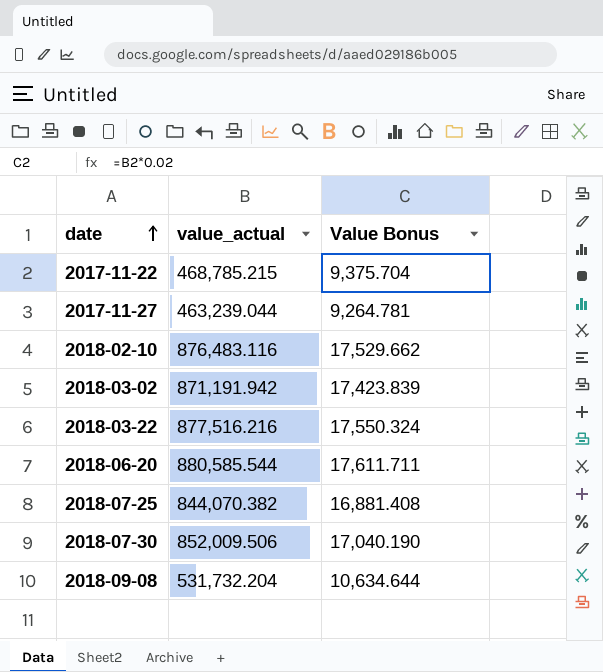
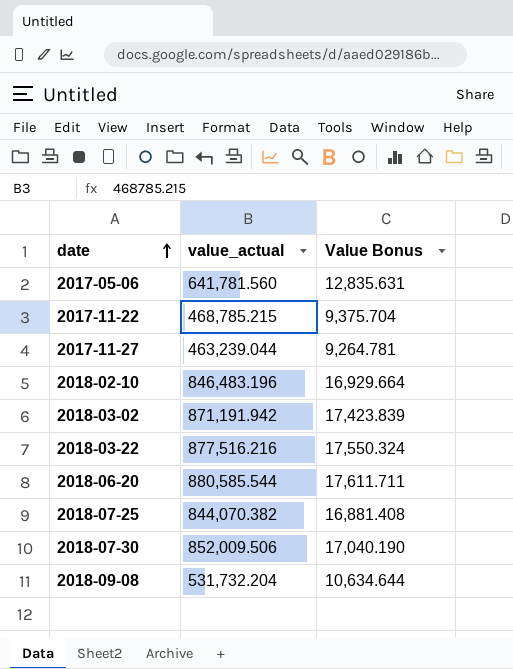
row 2017-05-06: none -> 641,781.560 | 12,835.631
2018-02-10 | value_actual: 876,483.116 -> 846,483.196
2018-02-10 | Value Bonus: 17,529.662 -> 16,929.664

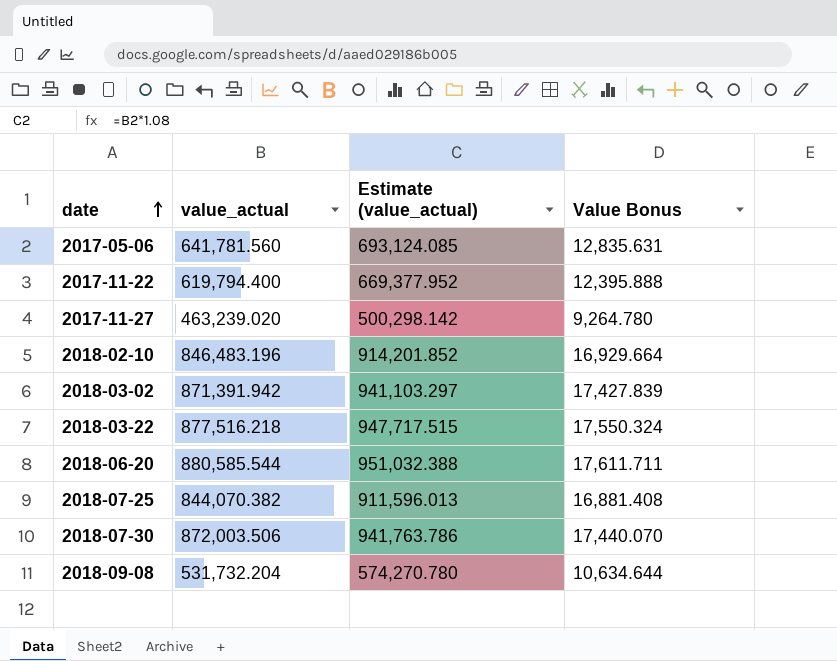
column Estimate (value_actual) | formula: none -> [value_actual] * 1.08
2017-11-22 | value_actual: 468,785.215 -> 619,794.400
2017-11-22 | Value Bonus: 9,375.704 -> 12,395.888
2017-11-27 | value_actual: 463,239.044 -> 463,239.020
2017-11-27 | Value Bonus: 9,264.781 -> 9,264.780
2018-03-02 | value_actual: 871,191.942 -> 871,391.942
2018-03-02 | Value Bonus: 17,423.839 -> 17,427.839
2018-03-22 | value_actual: 877,516.216 -> 877,516.218
2018-07-30 | value_actual: 852,009.506 -> 872,003.506
2018-07-30 | Value Bonus: 17,040.190 -> 17,440.070

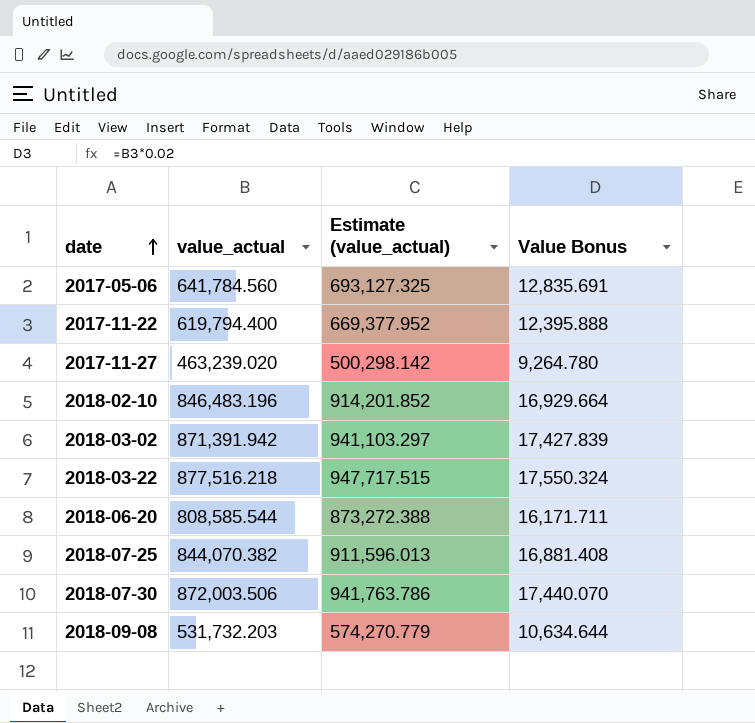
2017-05-06 | value_actual: 641,781.560 -> 641,784.560
2017-05-06 | Estimate (value_actual): 693,124.085 -> 693,127.325
2017-05-06 | Value Bonus: 12,835.631 -> 12,835.691
2018-06-20 | value_actual: 880,585.544 -> 808,585.544
2018-06-20 | Estimate (value_actual): 951,032.388 -> 873,272.388
2018-06-20 | Value Bonus: 17,611.711 -> 16,171.711
2018-09-08 | value_actual: 531,732.204 -> 531,732.203
2018-09-08 | Estimate (value_actual): 574,270.780 -> 574,270.779

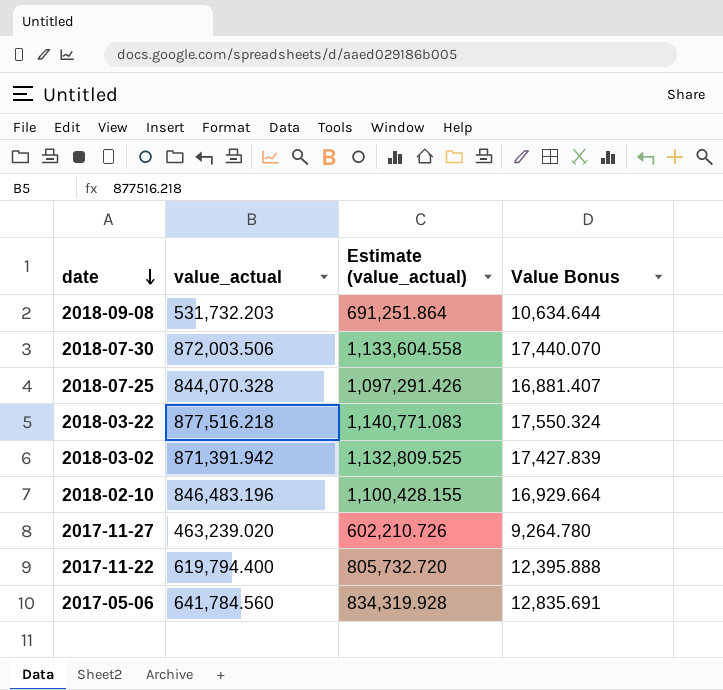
row order: date ascending -> date descending
column Estimate (value_actual) | formula: [value_actual] * 1.08 -> [value_actual] * 1.3
row 2018-06-20: 808,585.544 | 873,272.388 | 16,171.711 -> none
2018-07-25 | value_actual: 844,070.382 -> 844,070.328
2018-07-25 | Value Bonus: 16,881.408 -> 16,881.407

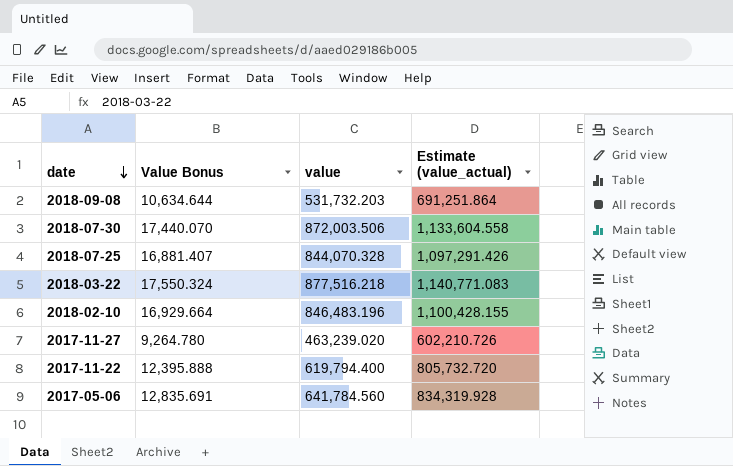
column Value Bonus | position: 4 -> 2
column name: value_actual -> value
row 2018-03-02: 871,391.942 | 1,132,809.525 | 17,427.839 -> none

